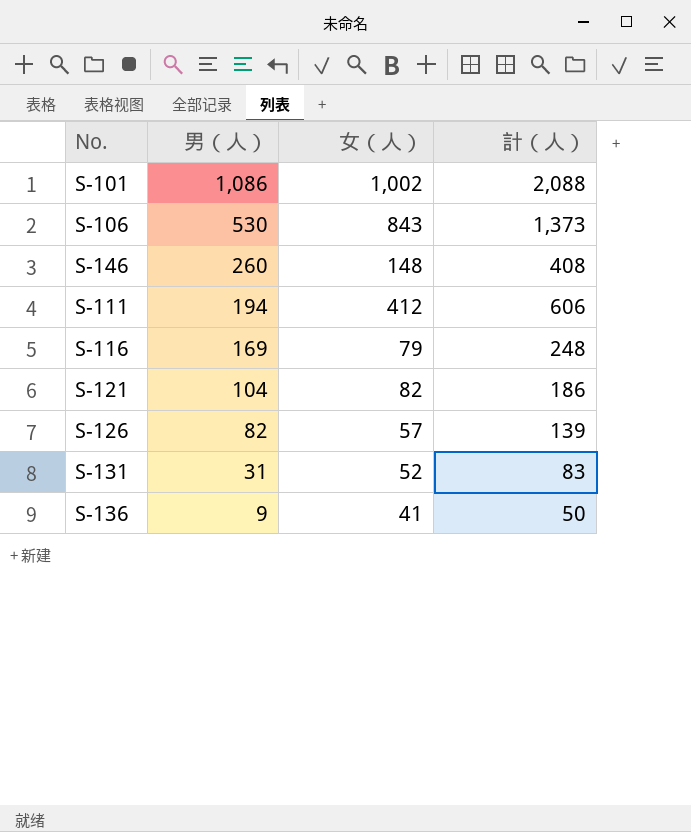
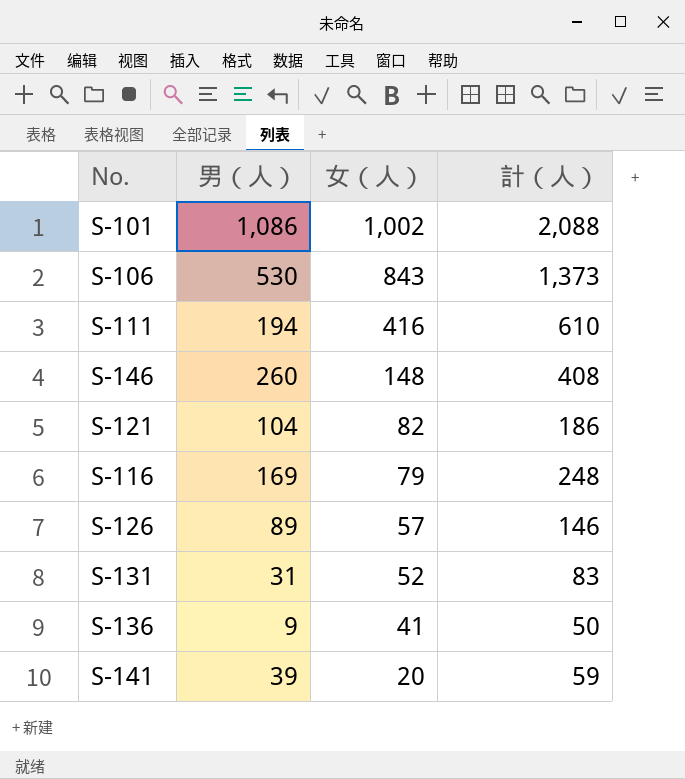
row order: 男（人） descending -> 女（人） descending
S-111 | 女（人）: 412 -> 416
S-111 | 計（人）: 606 -> 610
S-126 | 男（人）: 82 -> 89
S-126 | 計（人）: 139 -> 146
row S-141: none -> 39 | 20 | 59

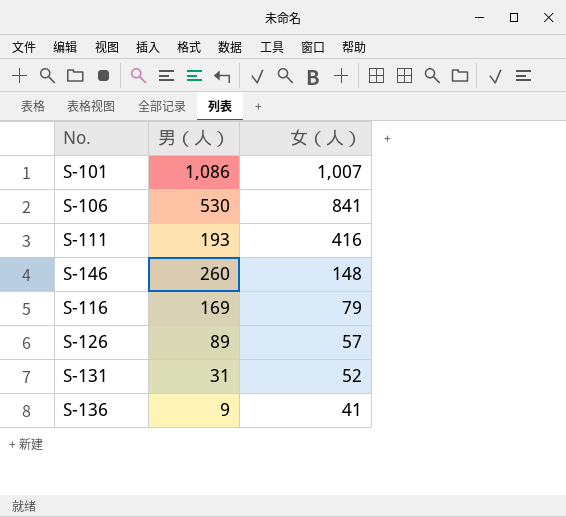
column 計（人） | formula: [男（人）] + [女（人）] -> none
row S-121: 104 | 82 | 186 -> none
row S-141: 39 | 20 | 59 -> none
S-101 | 女（人）: 1,002 -> 1,007
S-106 | 女（人）: 843 -> 841
S-111 | 男（人）: 194 -> 193

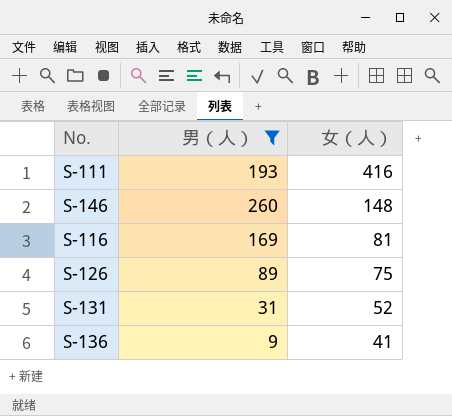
filter: none -> 男（人） <= 260
S-116 | 女（人）: 79 -> 81
S-126 | 女（人）: 57 -> 75

